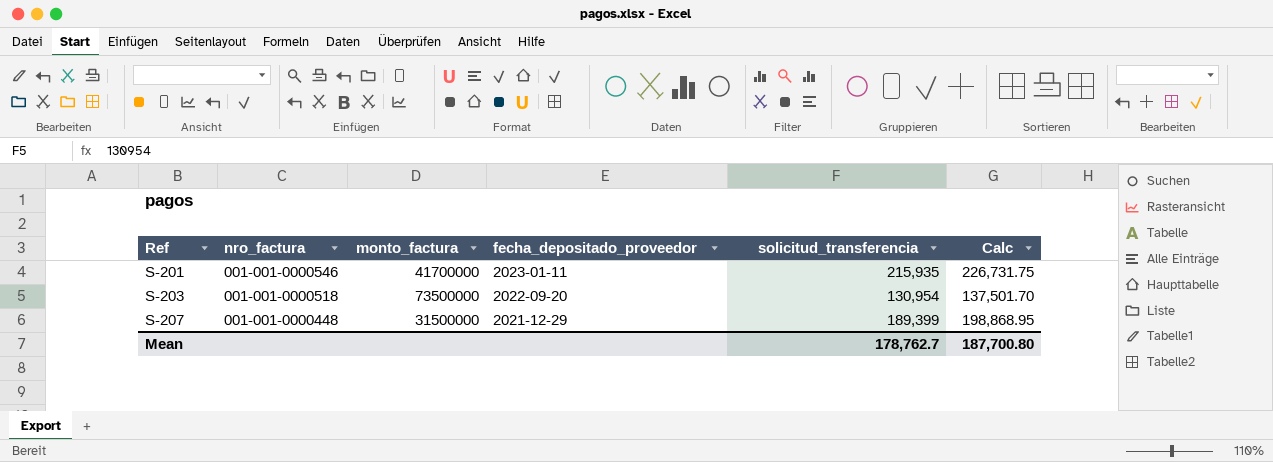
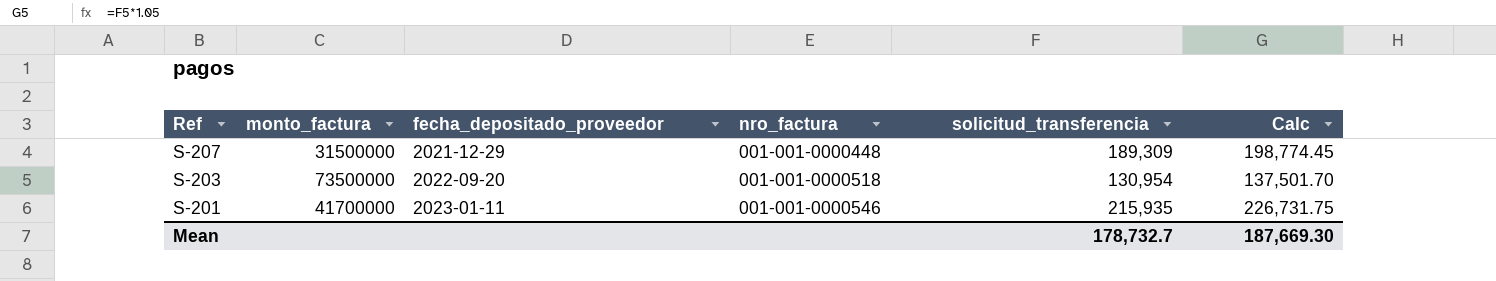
row order: Ref ascending -> Ref descending
column nro_factura | position: 2 -> 4
S-207 | solicitud_transferencia: 189,399 -> 189,309
S-207 | Calc: 198,868.95 -> 198,774.45
Mean | solicitud_transferencia: 178,762.7 -> 178,732.7
Mean | Calc: 187,700.80 -> 187,669.30

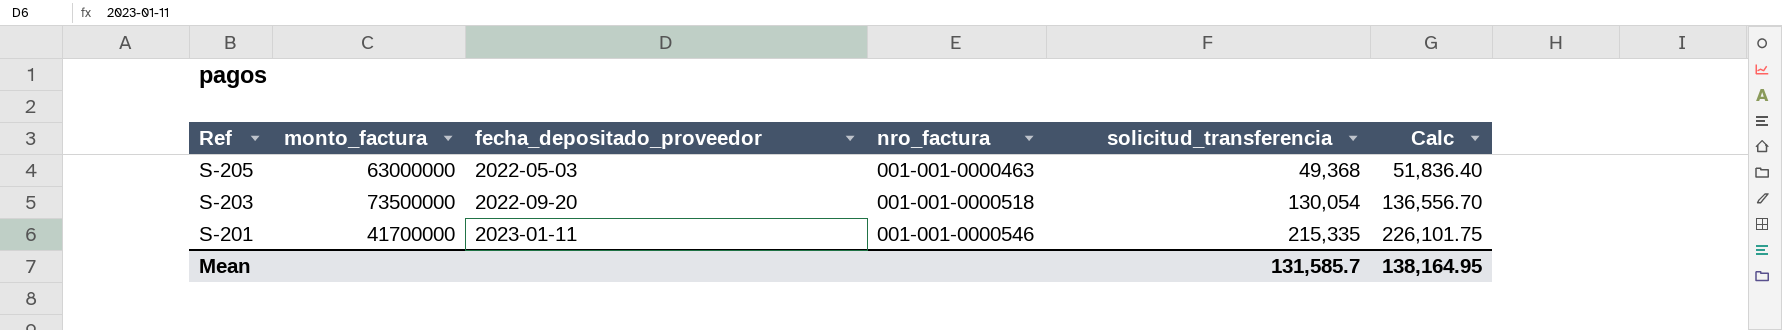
row S-207: 31500000 | 2021-12-29 | 001-001-0000448 | 189,309 | 198,774.45 -> none
row S-205: none -> 63000000 | 2022-05-03 | 001-001-0000463 | 49,368 | 51,836.40
S-203 | solicitud_transferencia: 130,954 -> 130,054
S-203 | Calc: 137,501.70 -> 136,556.70
S-201 | solicitud_transferencia: 215,935 -> 215,335
S-201 | Calc: 226,731.75 -> 226,101.75
Mean | solicitud_transferencia: 178,732.7 -> 131,585.7
Mean | Calc: 187,669.30 -> 138,164.95

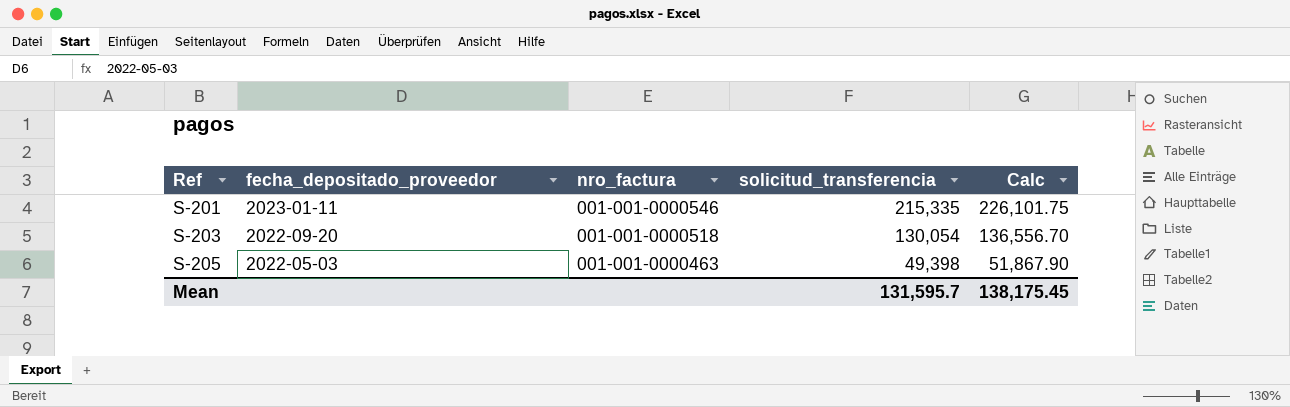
row order: Ref descending -> Ref ascending
column monto_factura | position: 2 -> none
S-205 | solicitud_transferencia: 49,368 -> 49,398
S-205 | Calc: 51,836.40 -> 51,867.90
Mean | solicitud_transferencia: 131,585.7 -> 131,595.7
Mean | Calc: 138,164.95 -> 138,175.45

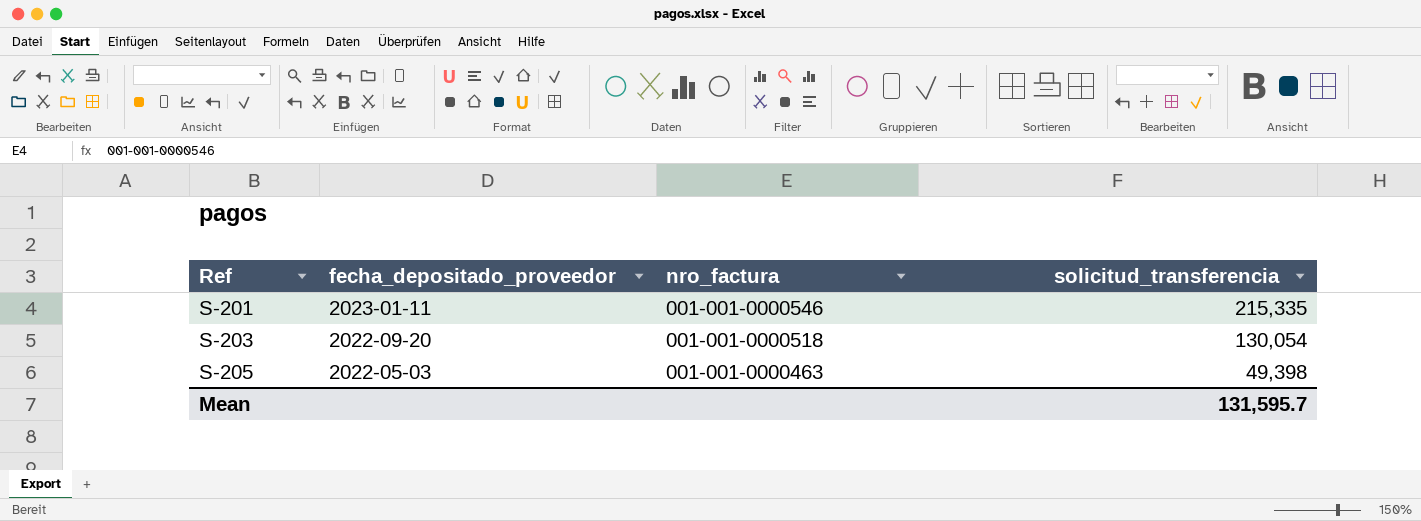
column Calc | formula: [solicitud_transferencia] * 1.05 -> none

